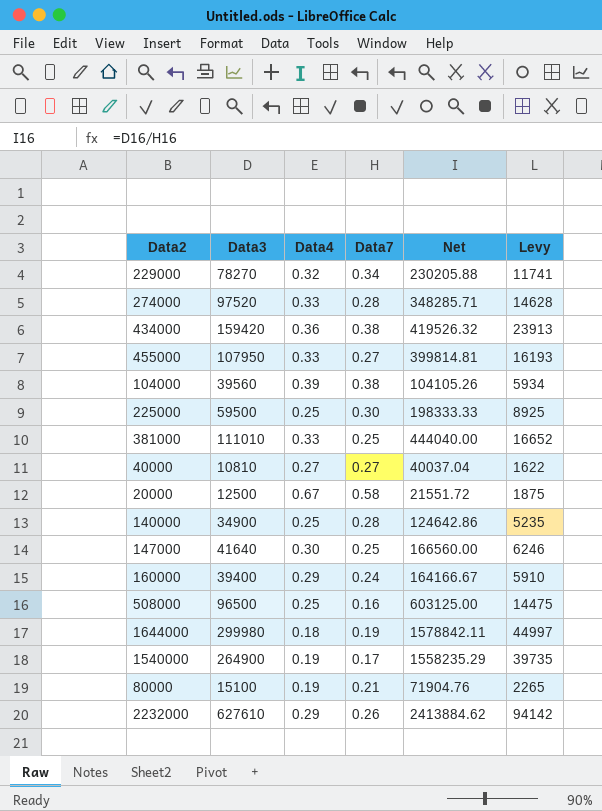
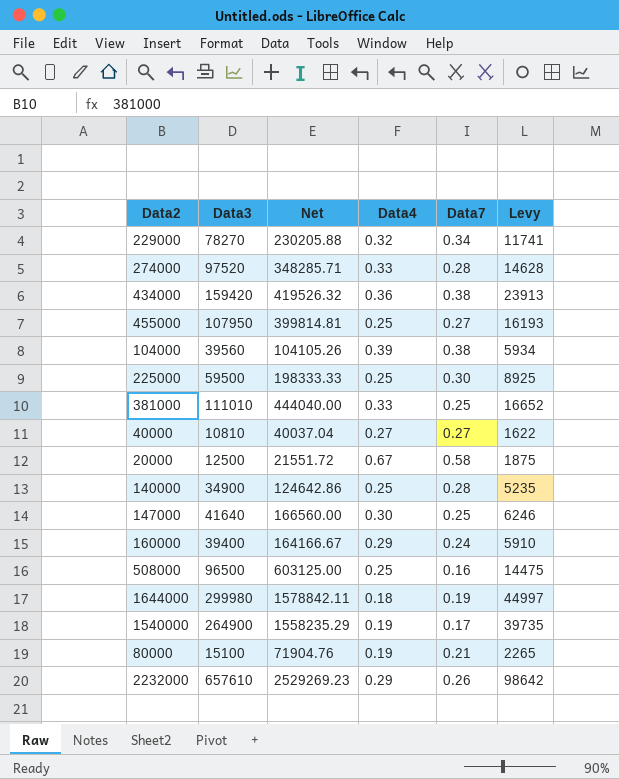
column Net | position: 5 -> 3
455000 | Data4: 0.33 -> 0.25
2232000 | Data3: 627610 -> 657610
2232000 | Net: 2413884.62 -> 2529269.23
2232000 | Levy: 94142 -> 98642

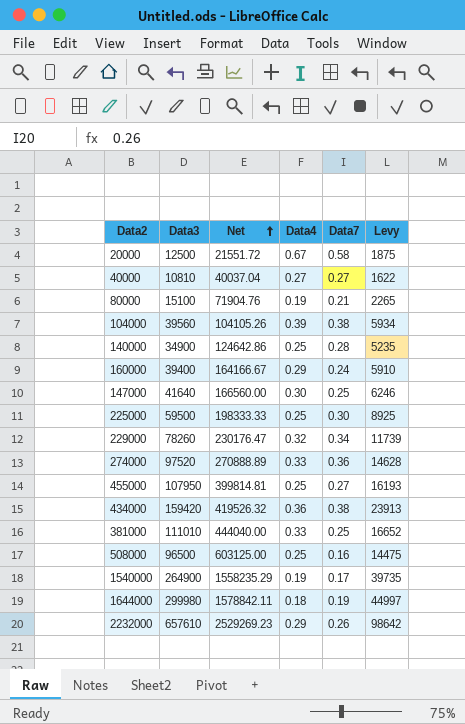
row order: none -> Net ascending
229000 | Data3: 78270 -> 78260
229000 | Net: 230205.88 -> 230176.47
229000 | Levy: 11741 -> 11739
274000 | Net: 348285.71 -> 270888.89
274000 | Data7: 0.28 -> 0.36

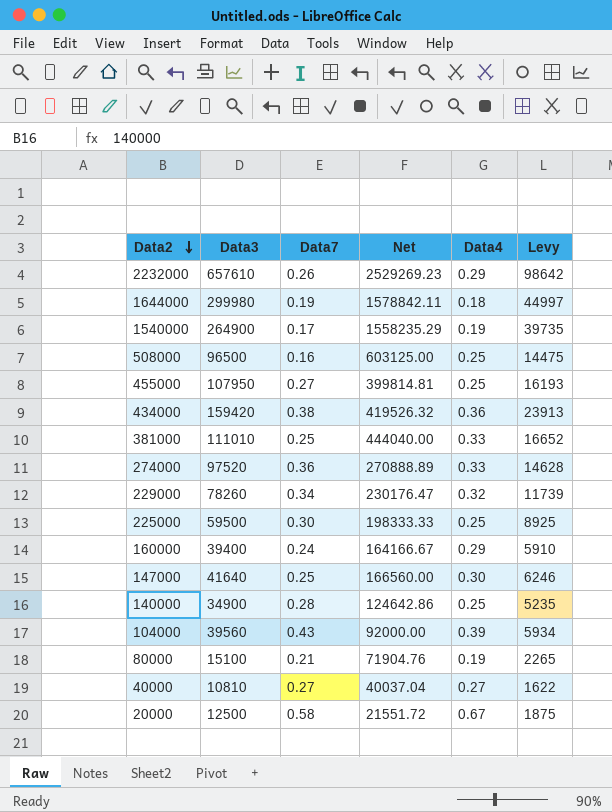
row order: Net ascending -> Data2 descending
column Data7 | position: 5 -> 3
104000 | Data7: 0.38 -> 0.43
104000 | Net: 104105.26 -> 92000.00

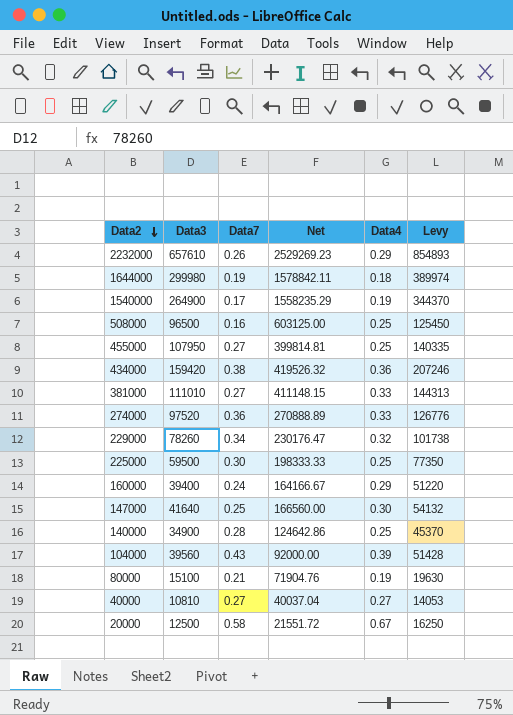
column Levy | formula: [Data3] * 0.15 -> [Data3] * 1.3
381000 | Data7: 0.25 -> 0.27
381000 | Net: 444040.00 -> 411148.15

